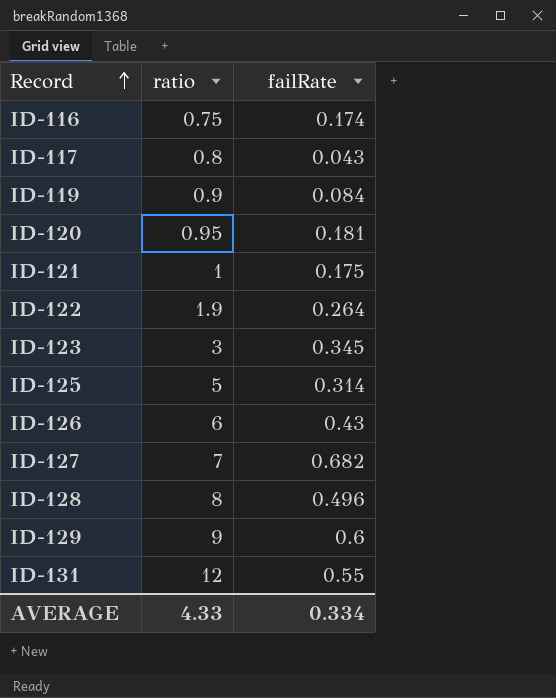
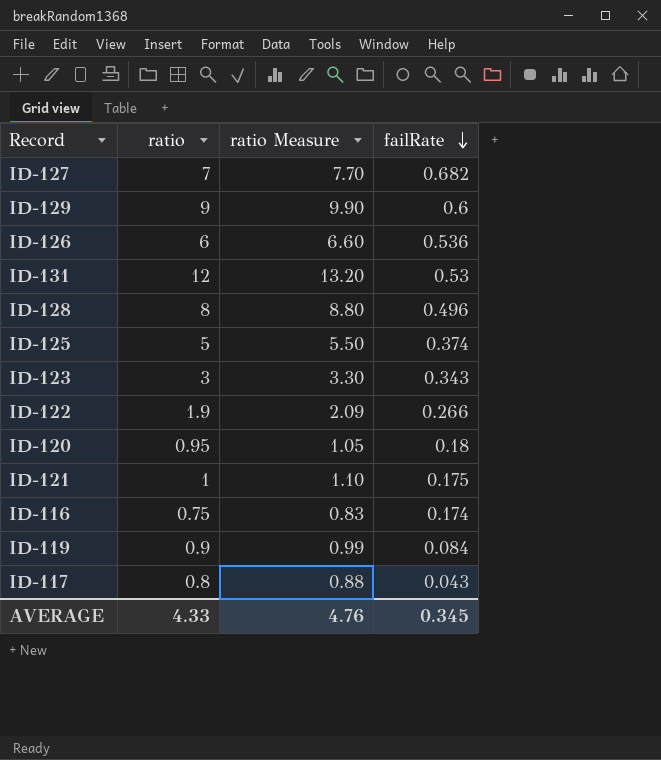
row order: Record ascending -> failRate descending
column ratio Measure | formula: none -> [ratio] * 1.1
ID-126 | failRate: 0.43 -> 0.536
ID-131 | failRate: 0.55 -> 0.53
ID-125 | failRate: 0.314 -> 0.374
ID-123 | failRate: 0.345 -> 0.343
ID-122 | failRate: 0.264 -> 0.266
ID-120 | failRate: 0.181 -> 0.18
AVERAGE | failRate: 0.334 -> 0.345

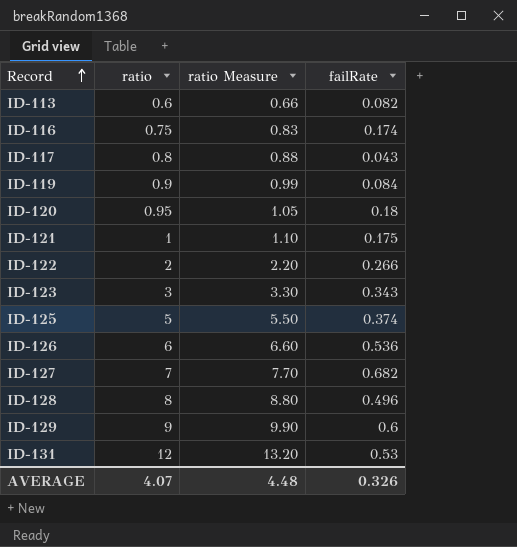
row order: failRate descending -> Record ascending
row ID-113: none -> 0.6 | 0.66 | 0.082
ID-122 | ratio: 1.9 -> 2
ID-122 | ratio Measure: 2.09 -> 2.20
AVERAGE | ratio: 4.33 -> 4.07
AVERAGE | ratio Measure: 4.76 -> 4.48
AVERAGE | failRate: 0.345 -> 0.326

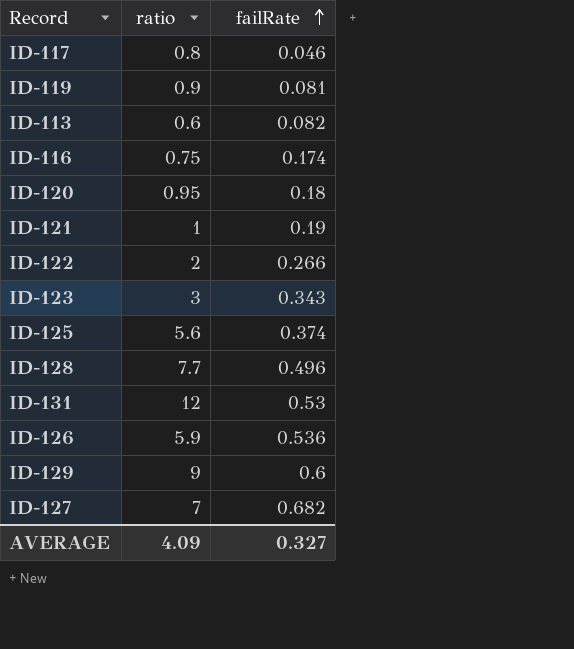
row order: Record ascending -> failRate ascending
column ratio Measure | formula: [ratio] * 1.1 -> none
ID-117 | failRate: 0.043 -> 0.046
ID-119 | failRate: 0.084 -> 0.081
ID-121 | failRate: 0.175 -> 0.19
ID-125 | ratio: 5 -> 5.6
ID-128 | ratio: 8 -> 7.7
ID-126 | ratio: 6 -> 5.9
AVERAGE | ratio: 4.07 -> 4.09
AVERAGE | failRate: 0.326 -> 0.327

